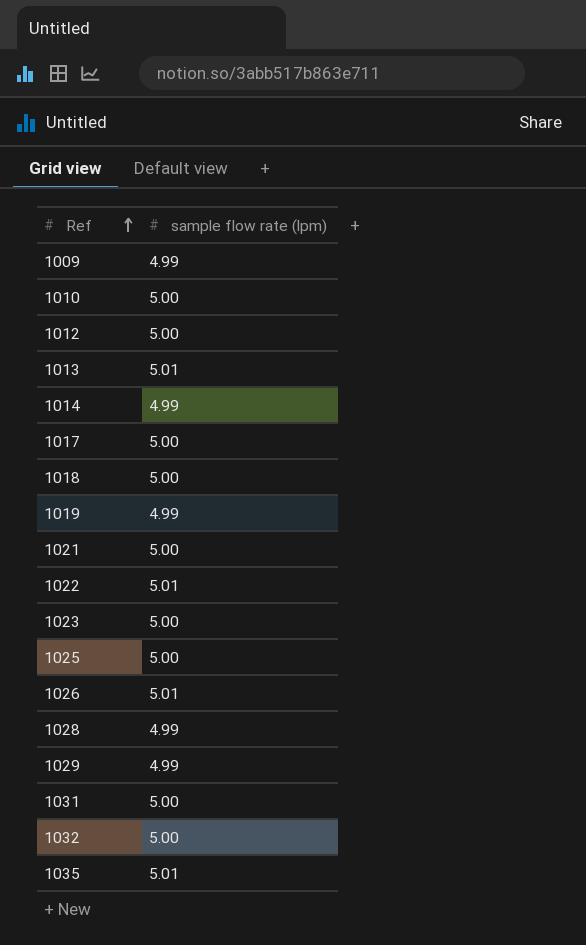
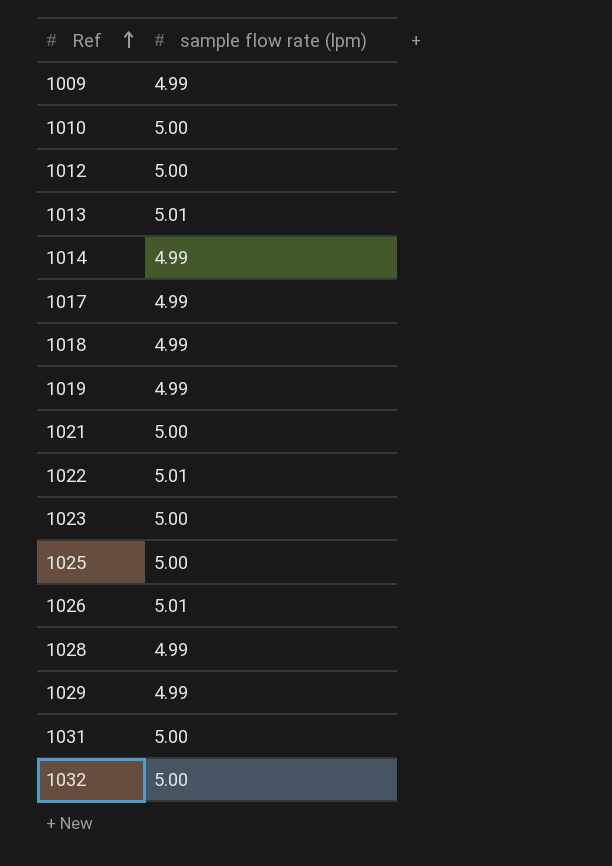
row 1035: 5.01 -> none
1017 | sample flow rate (lpm): 5.00 -> 4.99
1018 | sample flow rate (lpm): 5.00 -> 4.99

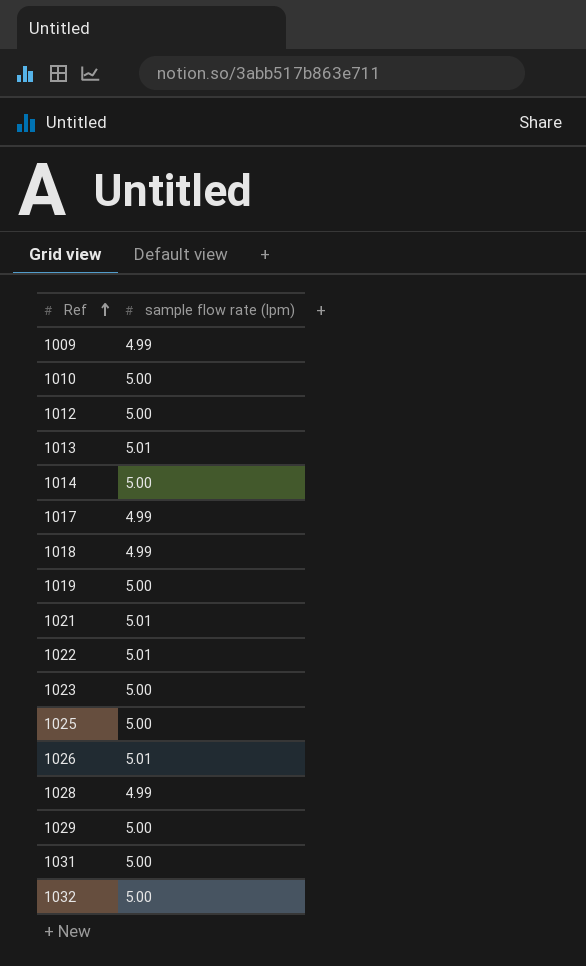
1014 | sample flow rate (lpm): 4.99 -> 5.00
1019 | sample flow rate (lpm): 4.99 -> 5.00
1021 | sample flow rate (lpm): 5.00 -> 5.01
1029 | sample flow rate (lpm): 4.99 -> 5.00

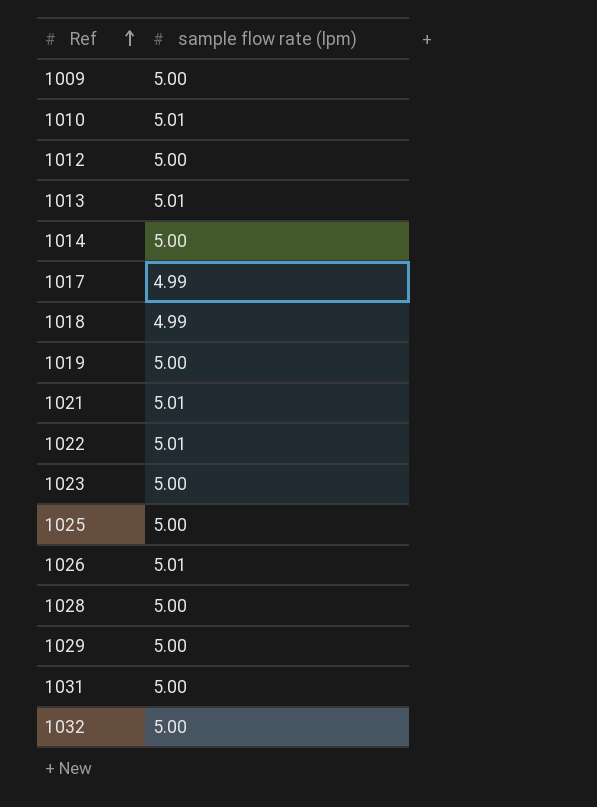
1009 | sample flow rate (lpm): 4.99 -> 5.00
1010 | sample flow rate (lpm): 5.00 -> 5.01
1028 | sample flow rate (lpm): 4.99 -> 5.00

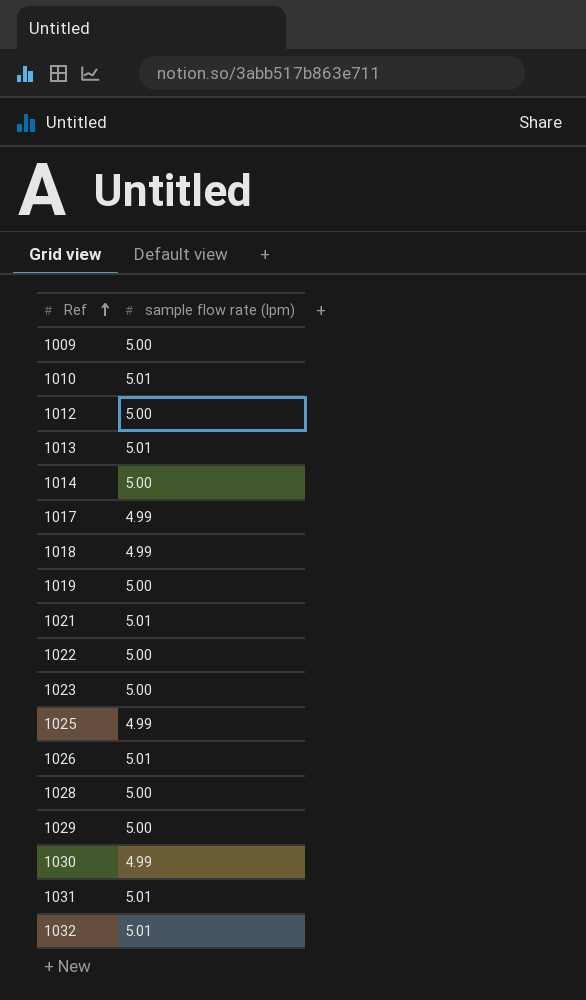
1022 | sample flow rate (lpm): 5.01 -> 5.00
1025 | sample flow rate (lpm): 5.00 -> 4.99
row 1030: none -> 4.99
1031 | sample flow rate (lpm): 5.00 -> 5.01
1032 | sample flow rate (lpm): 5.00 -> 5.01

